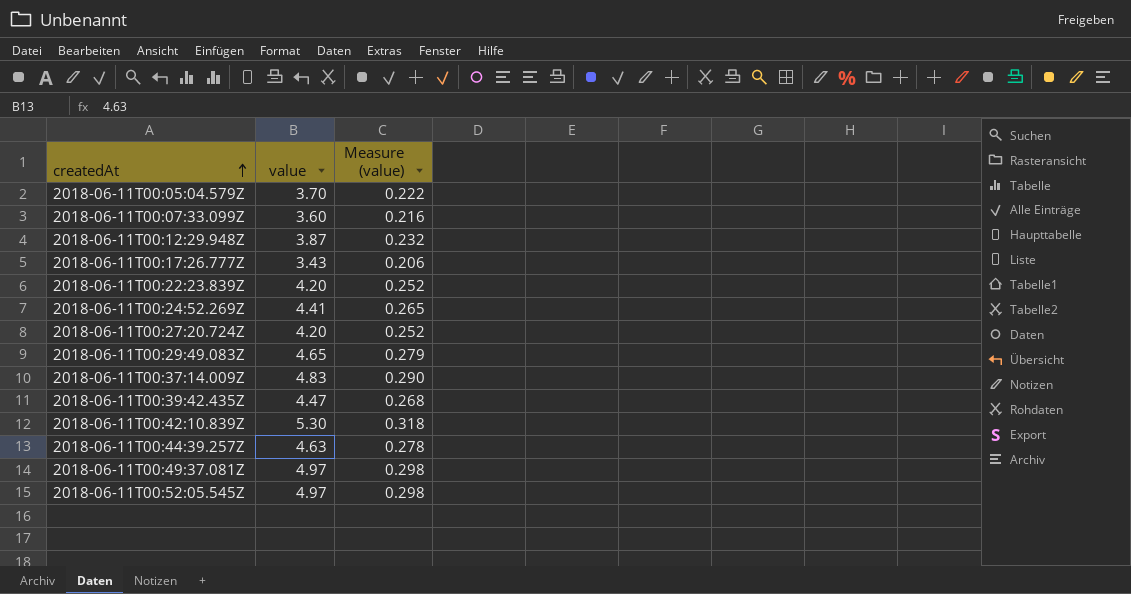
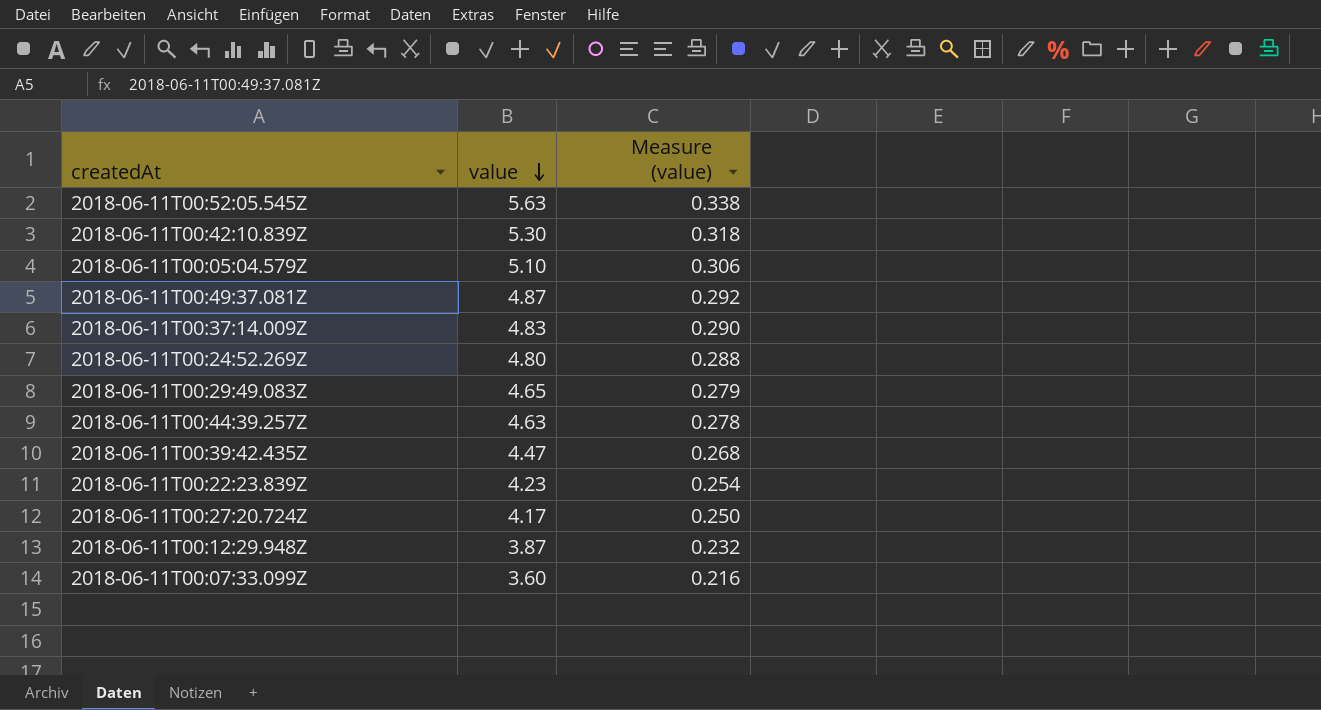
row order: createdAt ascending -> value descending
row 2018-06-11T00:17:26.777Z: 3.43 | 0.206 -> none
2018-06-11T00:52:05.545Z | value: 4.97 -> 5.63
2018-06-11T00:52:05.545Z | Measure (value): 0.298 -> 0.338
2018-06-11T00:05:04.579Z | value: 3.70 -> 5.10
2018-06-11T00:05:04.579Z | Measure (value): 0.222 -> 0.306
2018-06-11T00:49:37.081Z | value: 4.97 -> 4.87
2018-06-11T00:49:37.081Z | Measure (value): 0.298 -> 0.292
2018-06-11T00:24:52.269Z | value: 4.41 -> 4.80
2018-06-11T00:24:52.269Z | Measure (value): 0.265 -> 0.288
2018-06-11T00:22:23.839Z | value: 4.20 -> 4.23
2018-06-11T00:22:23.839Z | Measure (value): 0.252 -> 0.254
2018-06-11T00:27:20.724Z | value: 4.20 -> 4.17
2018-06-11T00:27:20.724Z | Measure (value): 0.252 -> 0.250

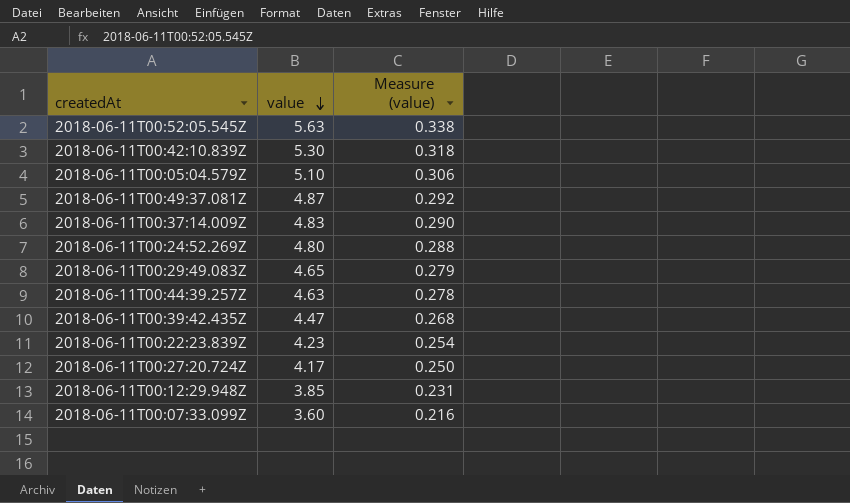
2018-06-11T00:12:29.948Z | value: 3.87 -> 3.85
2018-06-11T00:12:29.948Z | Measure (value): 0.232 -> 0.231

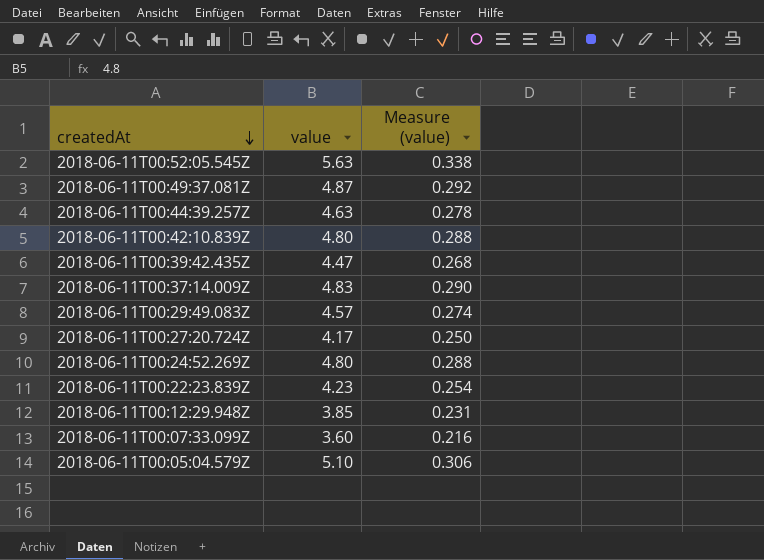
row order: value descending -> createdAt descending
2018-06-11T00:42:10.839Z | value: 5.30 -> 4.80
2018-06-11T00:42:10.839Z | Measure (value): 0.318 -> 0.288
2018-06-11T00:29:49.083Z | value: 4.65 -> 4.57
2018-06-11T00:29:49.083Z | Measure (value): 0.279 -> 0.274

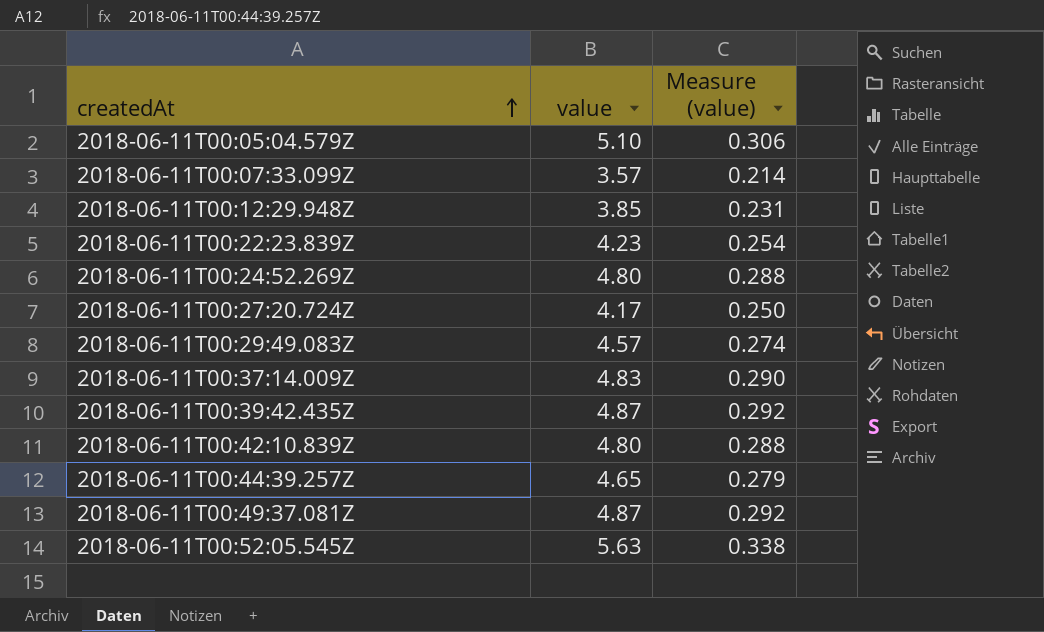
row order: createdAt descending -> createdAt ascending
2018-06-11T00:07:33.099Z | value: 3.60 -> 3.57
2018-06-11T00:07:33.099Z | Measure (value): 0.216 -> 0.214
2018-06-11T00:39:42.435Z | value: 4.47 -> 4.87
2018-06-11T00:39:42.435Z | Measure (value): 0.268 -> 0.292
2018-06-11T00:44:39.257Z | value: 4.63 -> 4.65
2018-06-11T00:44:39.257Z | Measure (value): 0.278 -> 0.279

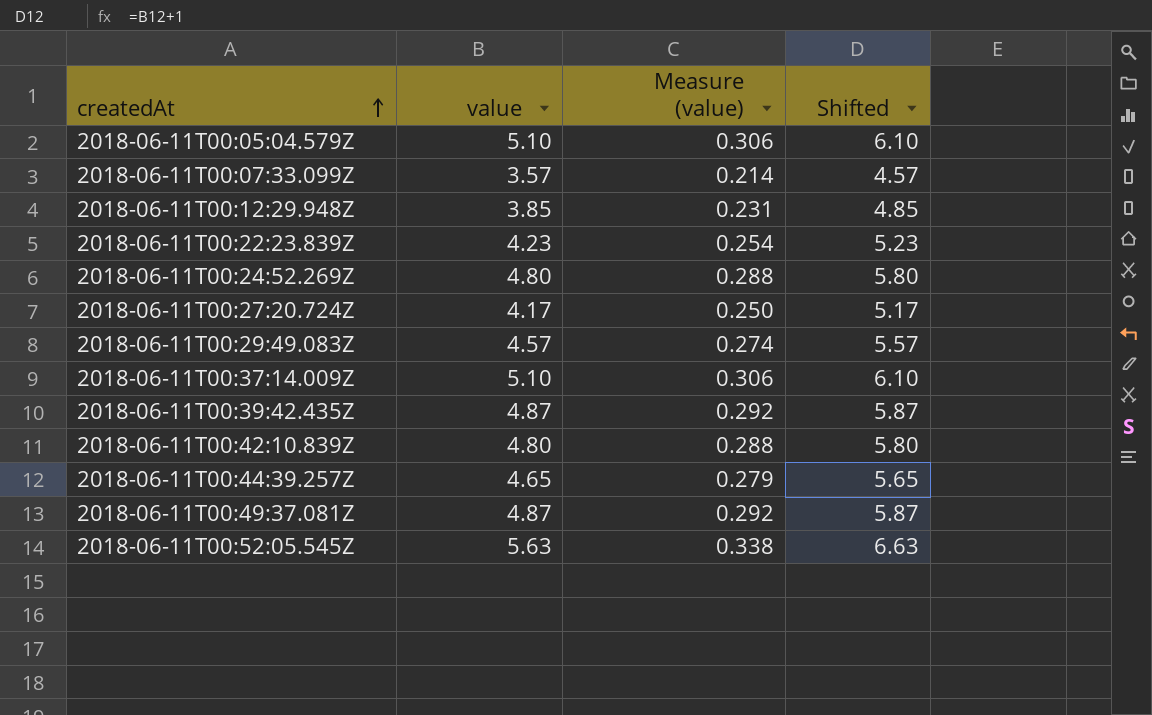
column Shifted | formula: none -> [value] + 1
2018-06-11T00:37:14.009Z | value: 4.83 -> 5.10
2018-06-11T00:37:14.009Z | Measure (value): 0.290 -> 0.306

